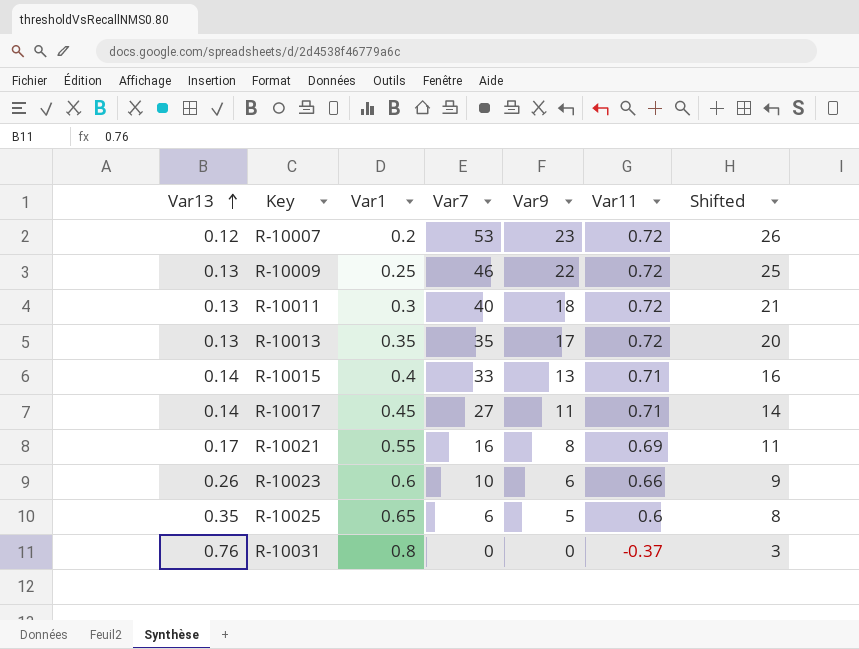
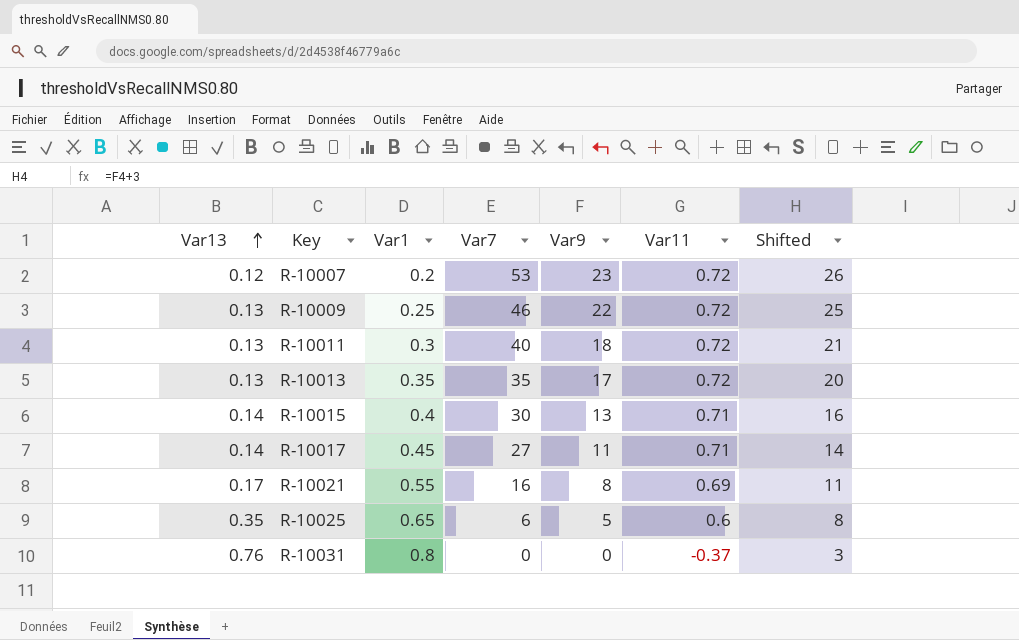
row R-10023: 0.26 | 0.6 | 10 | 6 | 0.66 | 9 -> none
R-10015 | Var7: 33 -> 30

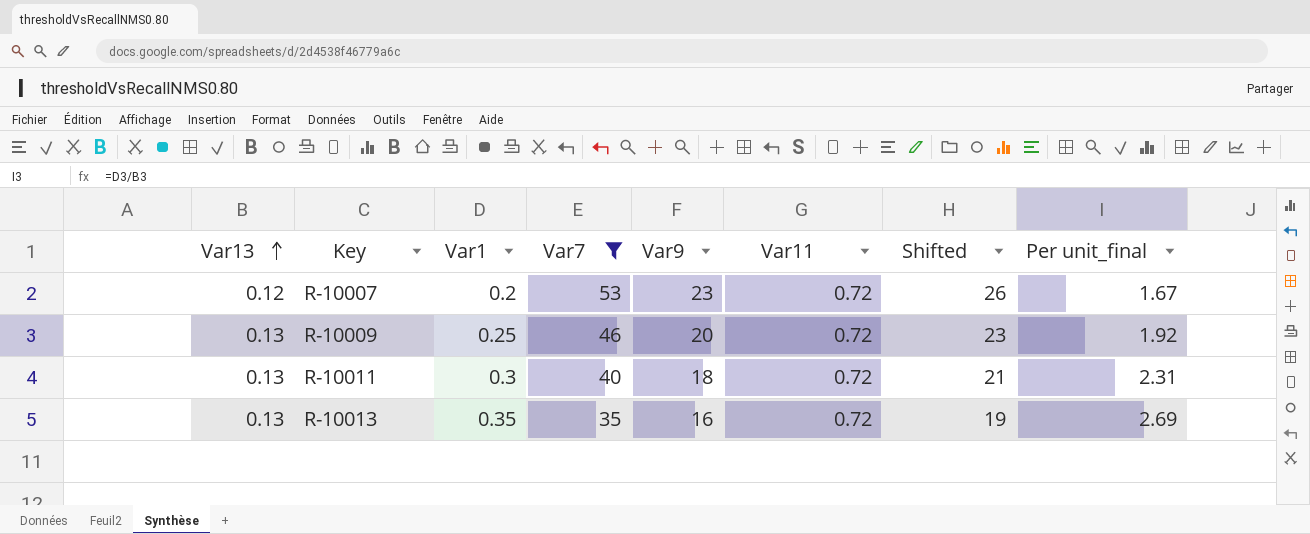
filter: none -> Var7 >= 35
column Per unit_final | formula: none -> [Var1] / [Var13]
R-10009 | Var9: 22 -> 20
R-10009 | Shifted: 25 -> 23
R-10013 | Var9: 17 -> 16
R-10013 | Shifted: 20 -> 19

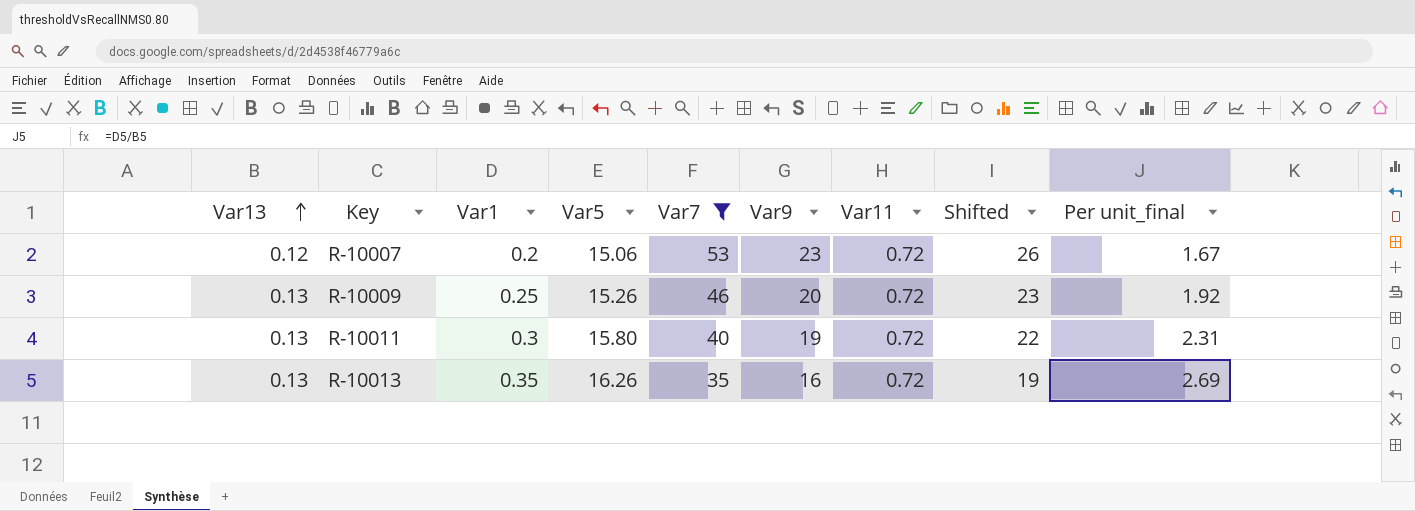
column Var5 | position: none -> 4
R-10011 | Var9: 18 -> 19
R-10011 | Shifted: 21 -> 22

